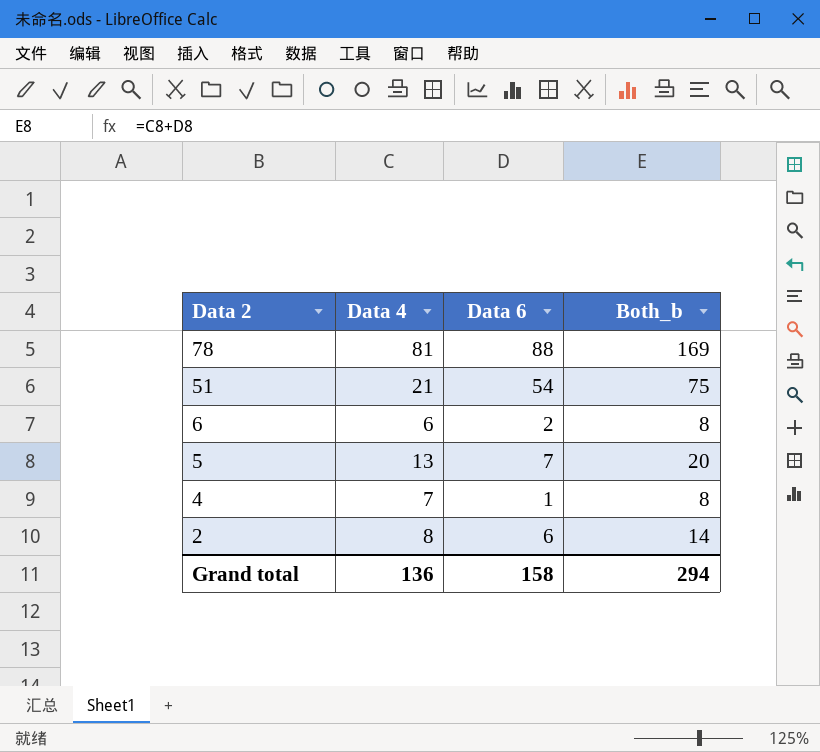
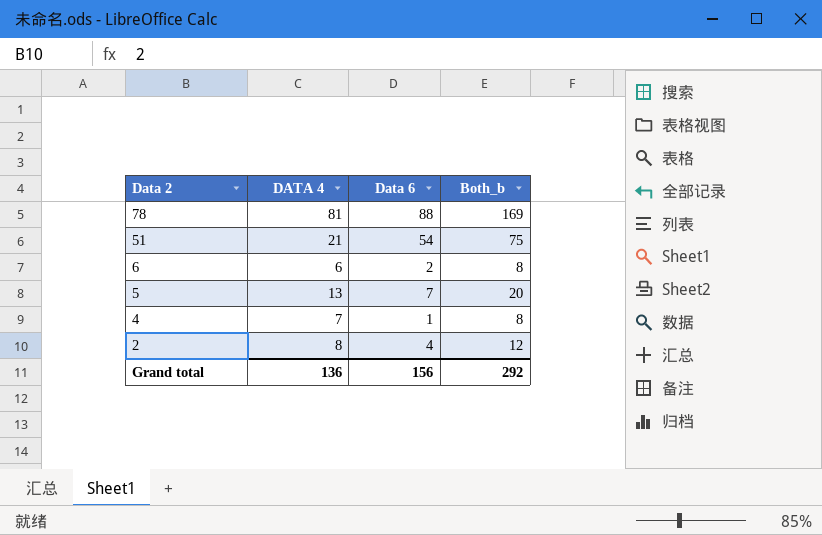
column name: Data 4 -> DATA 4
2 | Data 6: 6 -> 4
2 | Both_b: 14 -> 12
Grand total | Data 6: 158 -> 156
Grand total | Both_b: 294 -> 292

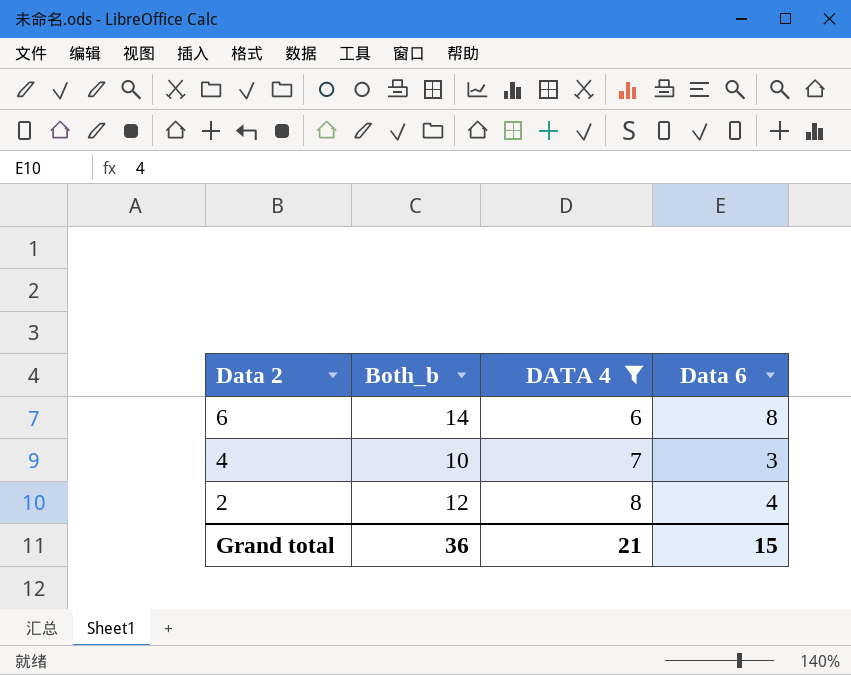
filter: none -> DATA 4 <= 8
column Both_b | position: 4 -> 2
6 | Both_b: 8 -> 14
6 | Data 6: 2 -> 8
4 | Both_b: 8 -> 10
4 | Data 6: 1 -> 3
Grand total | Both_b: 292 -> 36
Grand total | DATA 4: 136 -> 21
Grand total | Data 6: 156 -> 15

